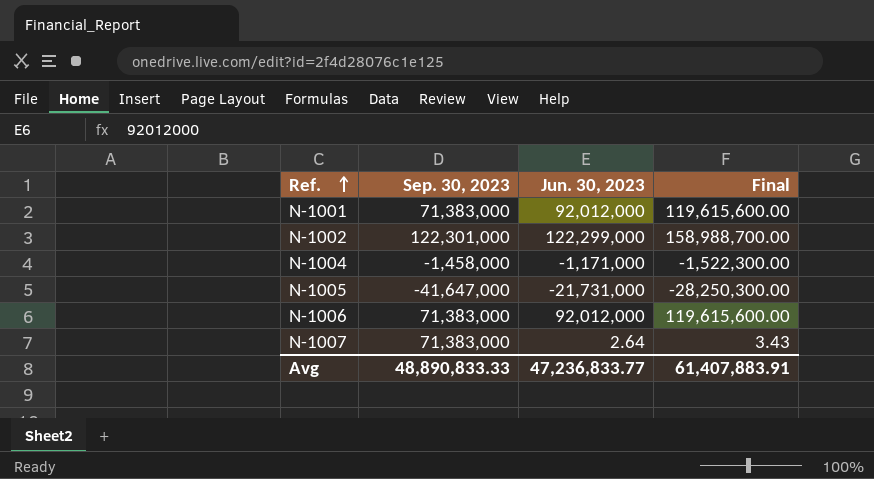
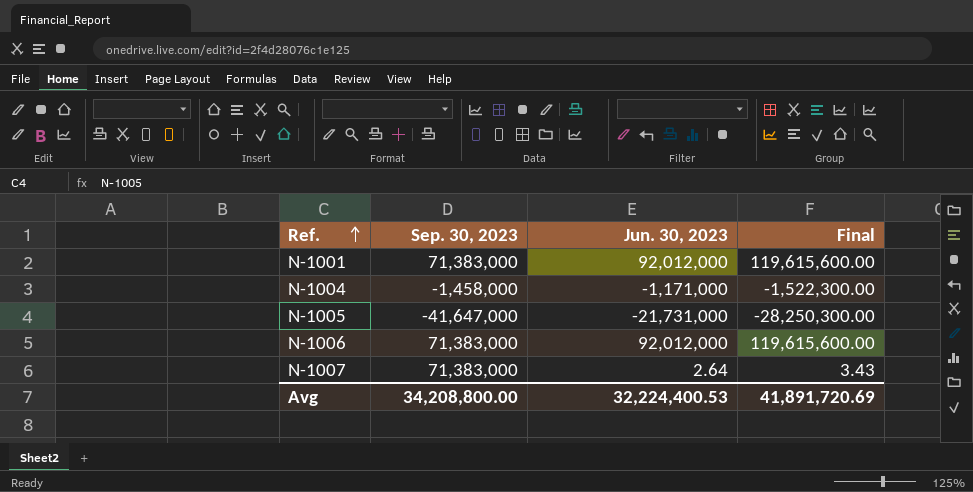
row N-1002: 122,301,000 | 122,299,000 | 158,988,700.00 -> none
Avg | Sep. 30, 2023: 48,890,833.33 -> 34,208,800.00
Avg | Jun. 30, 2023: 47,236,833.77 -> 32,224,400.53
Avg | Final: 61,407,883.91 -> 41,891,720.69

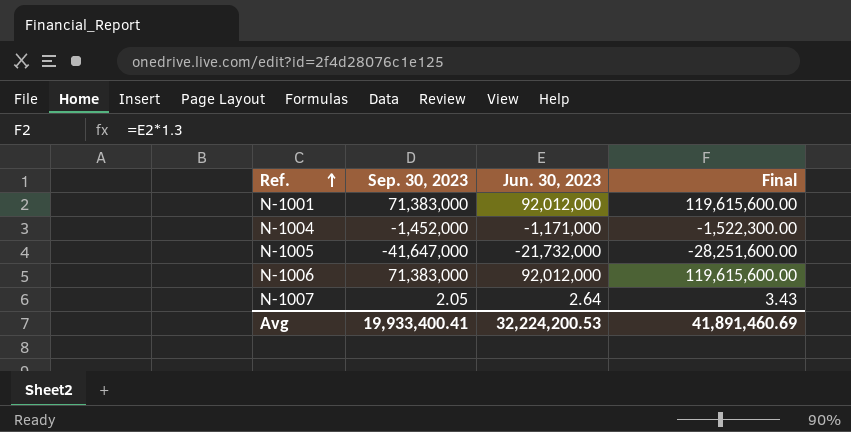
N-1004 | Sep. 30, 2023: -1,458,000 -> -1,452,000
N-1005 | Jun. 30, 2023: -21,731,000 -> -21,732,000
N-1005 | Final: -28,250,300.00 -> -28,251,600.00
N-1007 | Sep. 30, 2023: 71,383,000 -> 2.05
Avg | Sep. 30, 2023: 34,208,800.00 -> 19,933,400.41
Avg | Jun. 30, 2023: 32,224,400.53 -> 32,224,200.53
Avg | Final: 41,891,720.69 -> 41,891,460.69

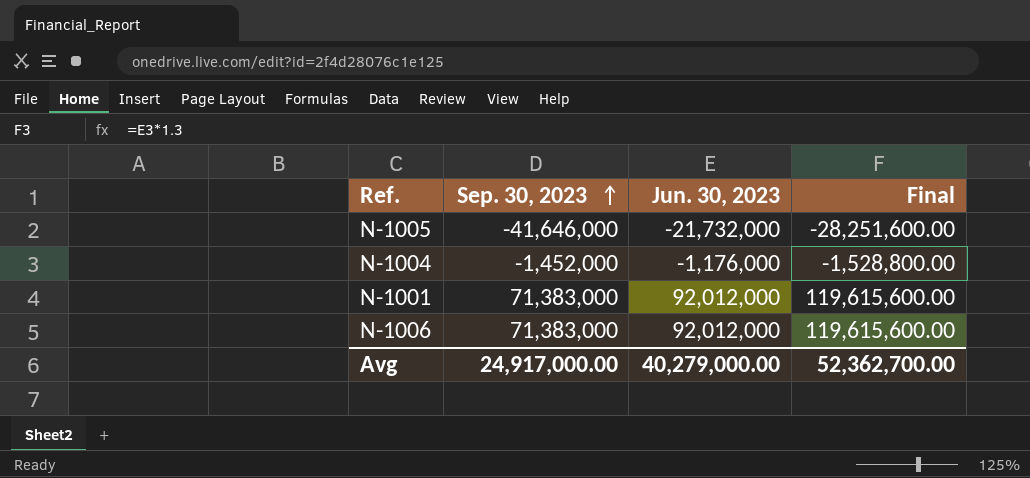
row order: Ref. ascending -> Sep. 30, 2023 ascending
row N-1007: 2.05 | 2.64 | 3.43 -> none
N-1005 | Sep. 30, 2023: -41,647,000 -> -41,646,000
N-1004 | Jun. 30, 2023: -1,171,000 -> -1,176,000
N-1004 | Final: -1,522,300.00 -> -1,528,800.00
Avg | Sep. 30, 2023: 19,933,400.41 -> 24,917,000.00
Avg | Jun. 30, 2023: 32,224,200.53 -> 40,279,000.00
Avg | Final: 41,891,460.69 -> 52,362,700.00

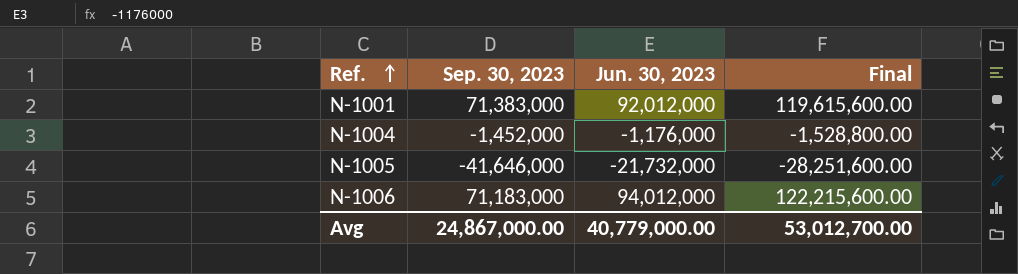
row order: Sep. 30, 2023 ascending -> Ref. ascending
N-1006 | Sep. 30, 2023: 71,383,000 -> 71,183,000
N-1006 | Jun. 30, 2023: 92,012,000 -> 94,012,000
N-1006 | Final: 119,615,600.00 -> 122,215,600.00
Avg | Sep. 30, 2023: 24,917,000.00 -> 24,867,000.00
Avg | Jun. 30, 2023: 40,279,000.00 -> 40,779,000.00
Avg | Final: 52,362,700.00 -> 53,012,700.00

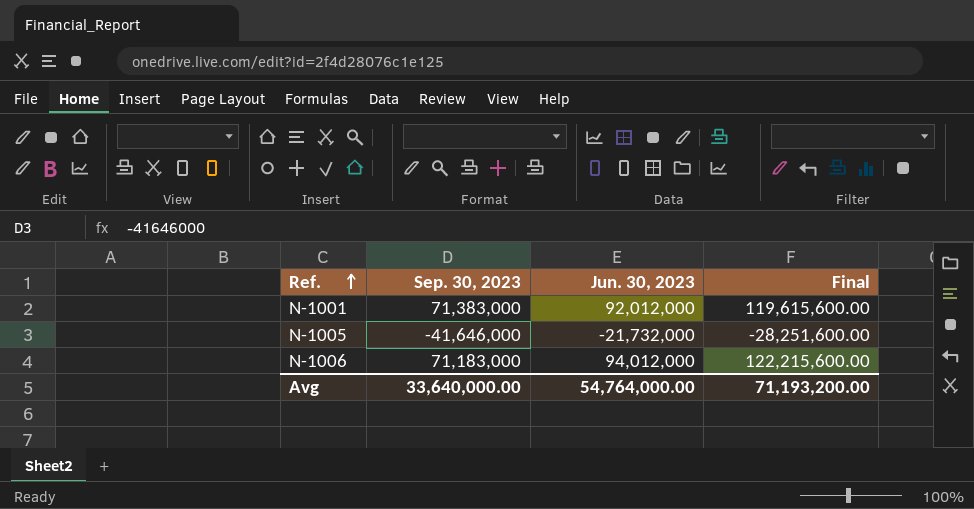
row N-1004: -1,452,000 | -1,176,000 | -1,528,800.00 -> none
Avg | Sep. 30, 2023: 24,867,000.00 -> 33,640,000.00
Avg | Jun. 30, 2023: 40,779,000.00 -> 54,764,000.00
Avg | Final: 53,012,700.00 -> 71,193,200.00

